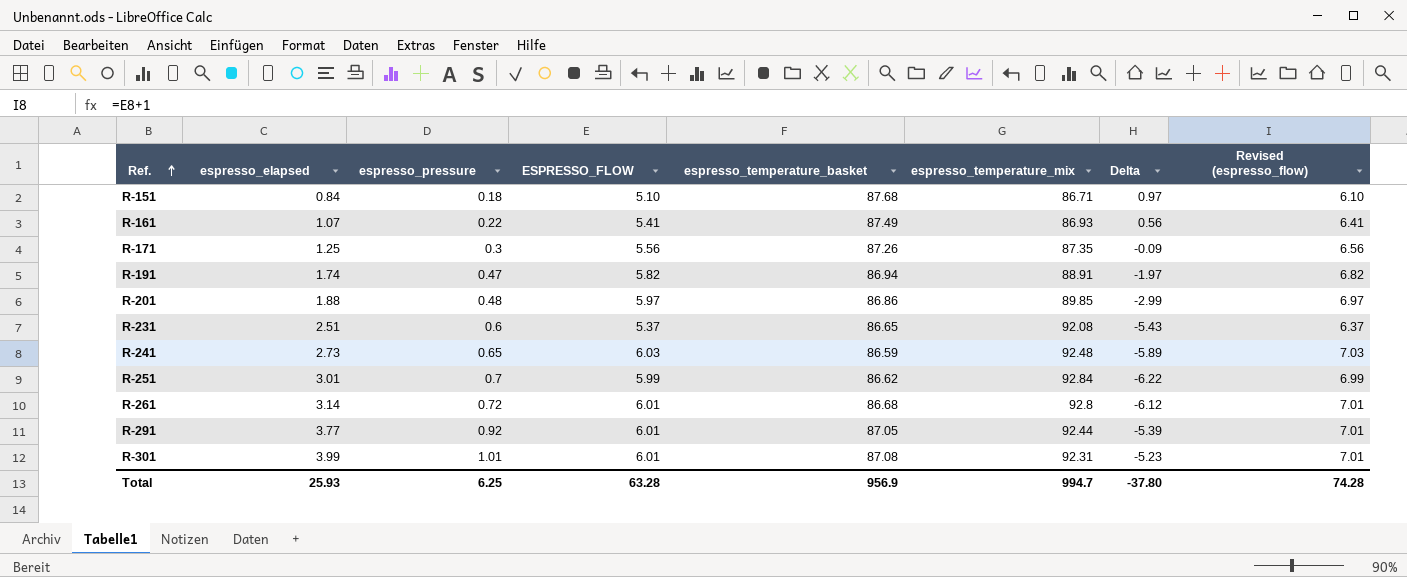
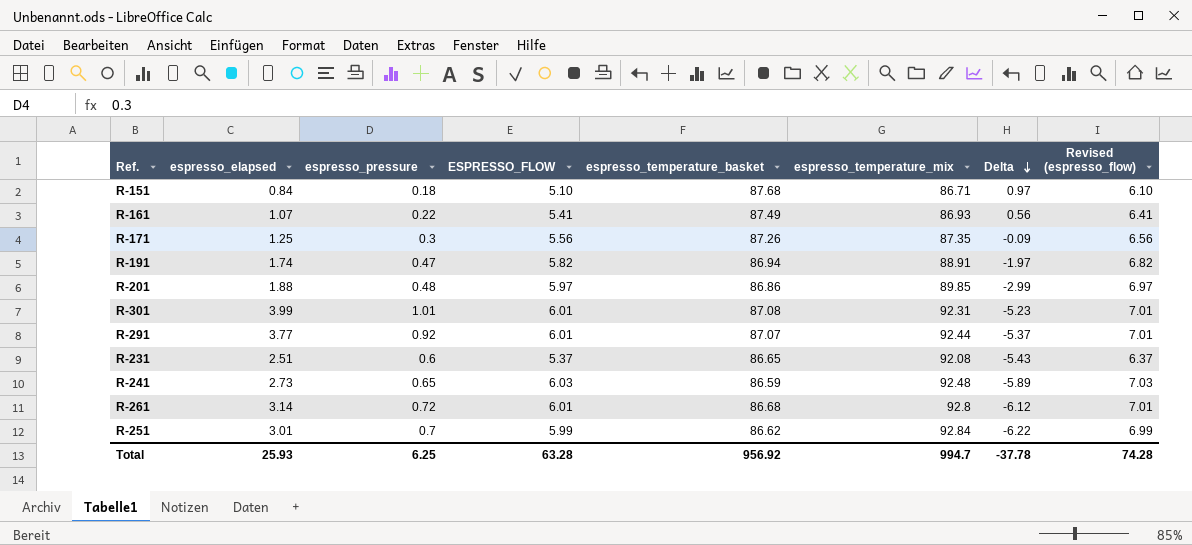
row order: Ref. ascending -> Delta descending
R-291 | espresso_temperature_basket: 87.05 -> 87.07
R-291 | Delta: -5.39 -> -5.37
Total | espresso_temperature_basket: 956.9 -> 956.92
Total | Delta: -37.80 -> -37.78

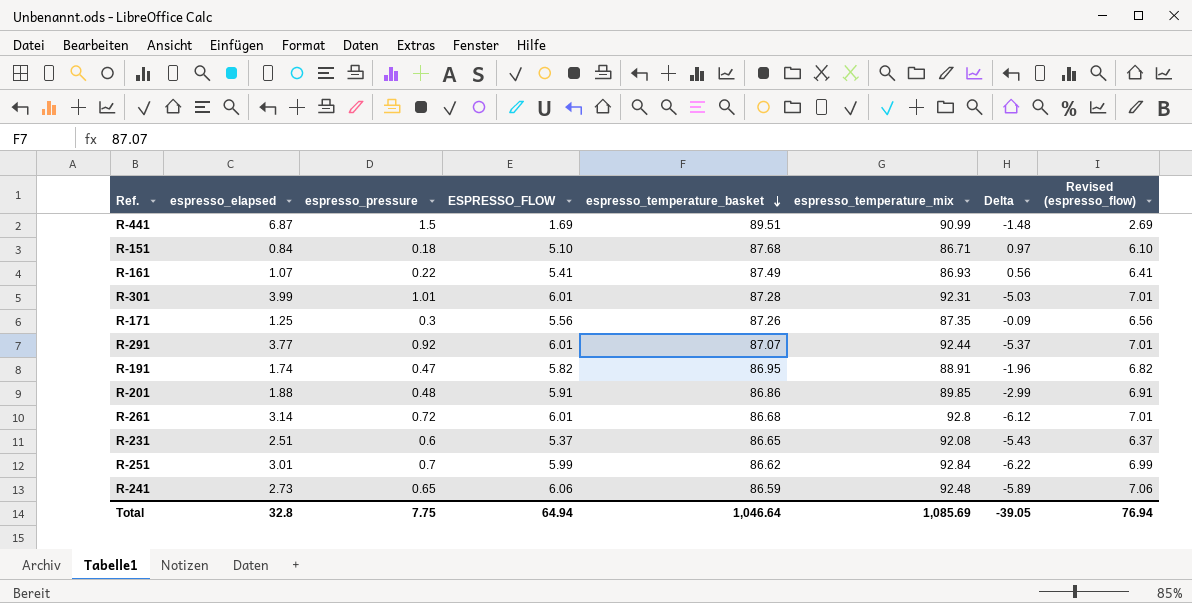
row order: Delta descending -> espresso_temperature_basket descending
row R-441: none -> 6.87 | 1.5 | 1.69 | 89.51 | 90.99 | -1.48 | 2.69
R-301 | espresso_temperature_basket: 87.08 -> 87.28
R-301 | Delta: -5.23 -> -5.03
R-191 | espresso_temperature_basket: 86.94 -> 86.95
R-191 | Delta: -1.97 -> -1.96
R-201 | ESPRESSO_FLOW: 5.97 -> 5.91
R-201 | Revised (espresso_flow): 6.97 -> 6.91
R-241 | ESPRESSO_FLOW: 6.03 -> 6.06
R-241 | Revised (espresso_flow): 7.03 -> 7.06
Total | espresso_elapsed: 25.93 -> 32.8
Total | espresso_pressure: 6.25 -> 7.75
Total | ESPRESSO_FLOW: 63.28 -> 64.94
Total | espresso_temperature_basket: 956.92 -> 1,046.64
Total | espresso_temperature_mix: 994.7 -> 1,085.69
Total | Delta: -37.78 -> -39.05
Total | Revised (espresso_flow): 74.28 -> 76.94

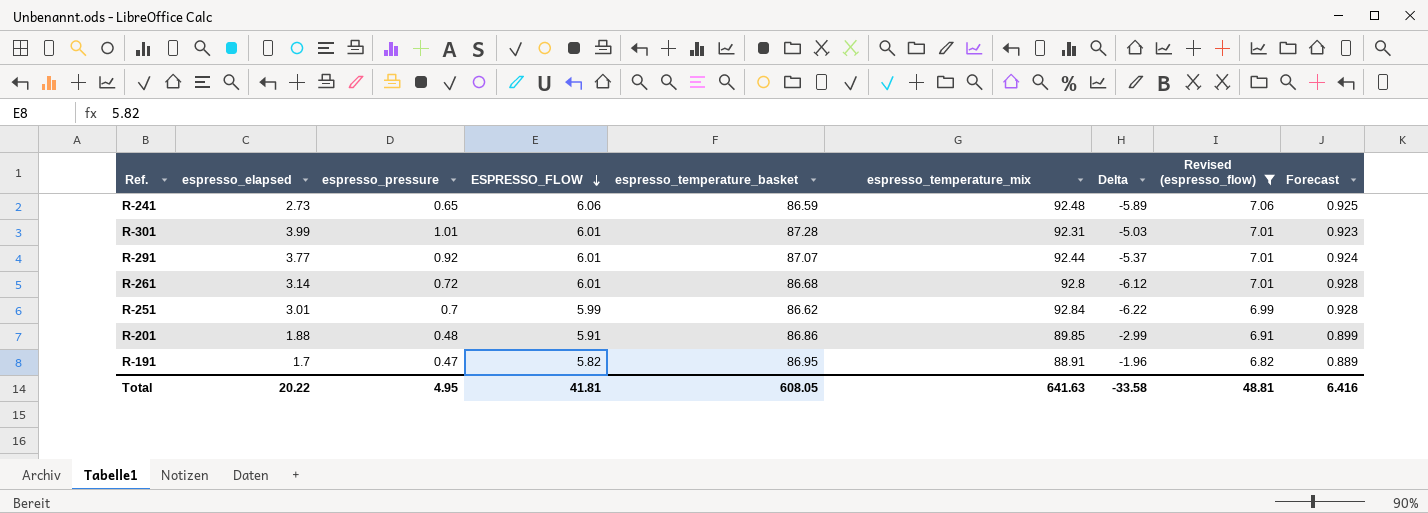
filter: none -> Revised (espresso_flow) >= 6.82
row order: espresso_temperature_basket descending -> ESPRESSO_FLOW descending
column Forecast | formula: none -> [espresso_temperature_mix] * 0.01
R-191 | espresso_elapsed: 1.74 -> 1.7
Total | espresso_elapsed: 32.8 -> 20.22
Total | espresso_pressure: 7.75 -> 4.95
Total | ESPRESSO_FLOW: 64.94 -> 41.81
Total | espresso_temperature_basket: 1,046.64 -> 608.05
Total | espresso_temperature_mix: 1,085.69 -> 641.63
Total | Delta: -39.05 -> -33.58
Total | Revised (espresso_flow): 76.94 -> 48.81

